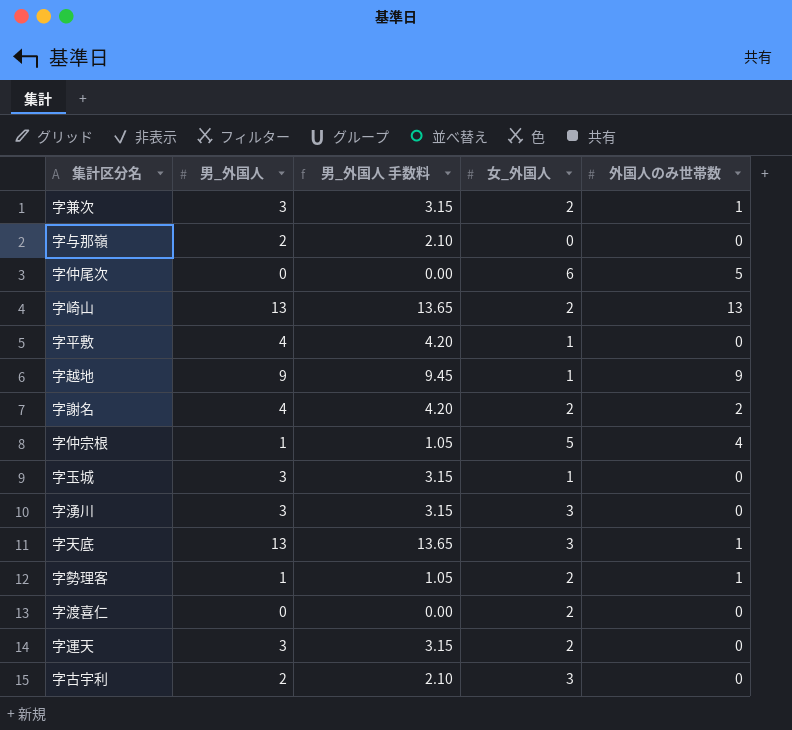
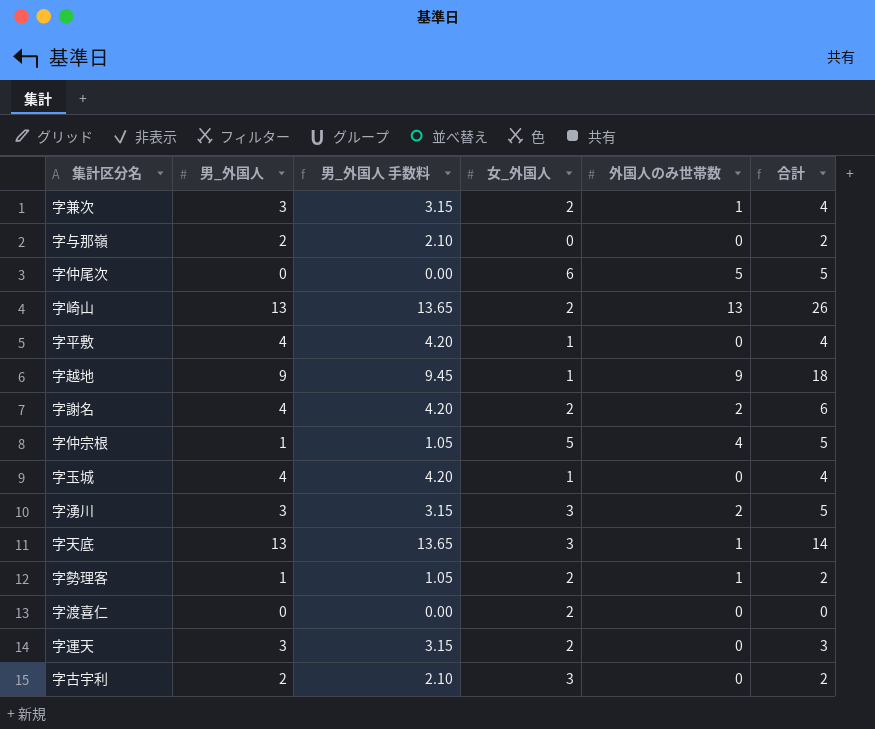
column 合計 | formula: none -> [男_外国人] + [外国人のみ世帯数]
字玉城 | 男_外国人: 3 -> 4
字玉城 | 男_外国人 手数料: 3.15 -> 4.20
字湧川 | 外国人のみ世帯数: 0 -> 2

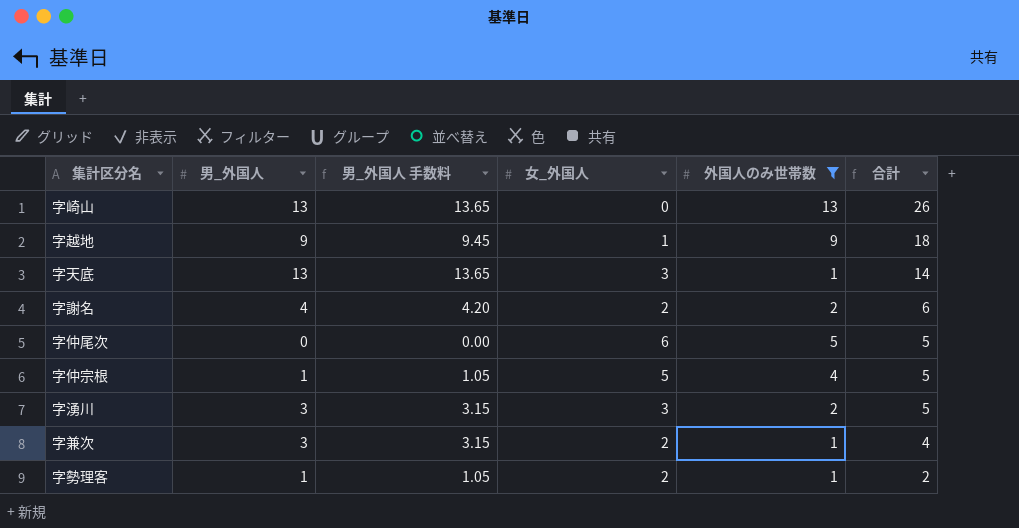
filter: none -> 外国人のみ世帯数 != 0
row order: none -> 合計 descending
字崎山 | 女_外国人: 2 -> 0

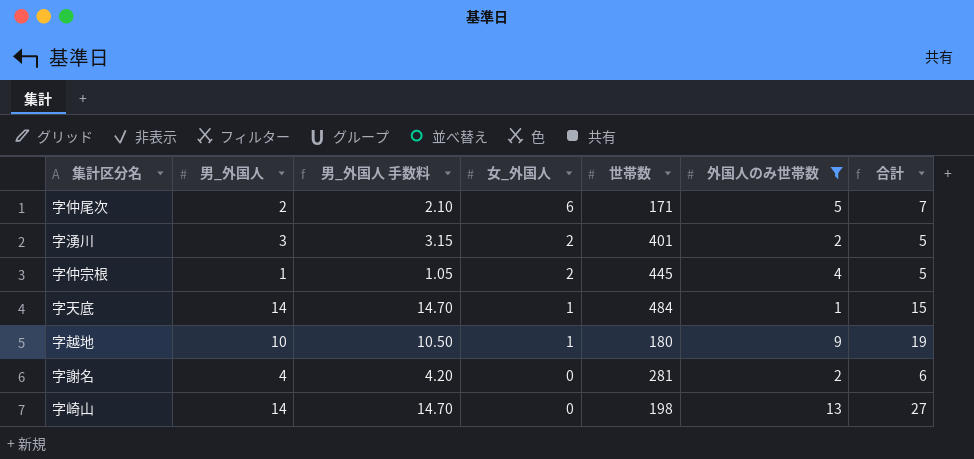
row order: 合計 descending -> 女_外国人 descending
column 世帯数 | position: none -> 5
row 字兼次: 3 | 3.15 | 2 | 1 | 4 -> none
row 字勢理客: 1 | 1.05 | 2 | 1 | 2 -> none
字仲尾次 | 男_外国人: 0 -> 2
字仲尾次 | 男_外国人 手数料: 0.00 -> 2.10
字仲尾次 | 合計: 5 -> 7
字湧川 | 女_外国人: 3 -> 2
字仲宗根 | 女_外国人: 5 -> 2
字天底 | 男_外国人: 13 -> 14
字天底 | 男_外国人 手数料: 13.65 -> 14.70
字天底 | 女_外国人: 3 -> 1
字天底 | 合計: 14 -> 15
字越地 | 男_外国人: 9 -> 10
字越地 | 男_外国人 手数料: 9.45 -> 10.50
字越地 | 合計: 18 -> 19
字謝名 | 女_外国人: 2 -> 0
字崎山 | 男_外国人: 13 -> 14
字崎山 | 男_外国人 手数料: 13.65 -> 14.70
字崎山 | 合計: 26 -> 27

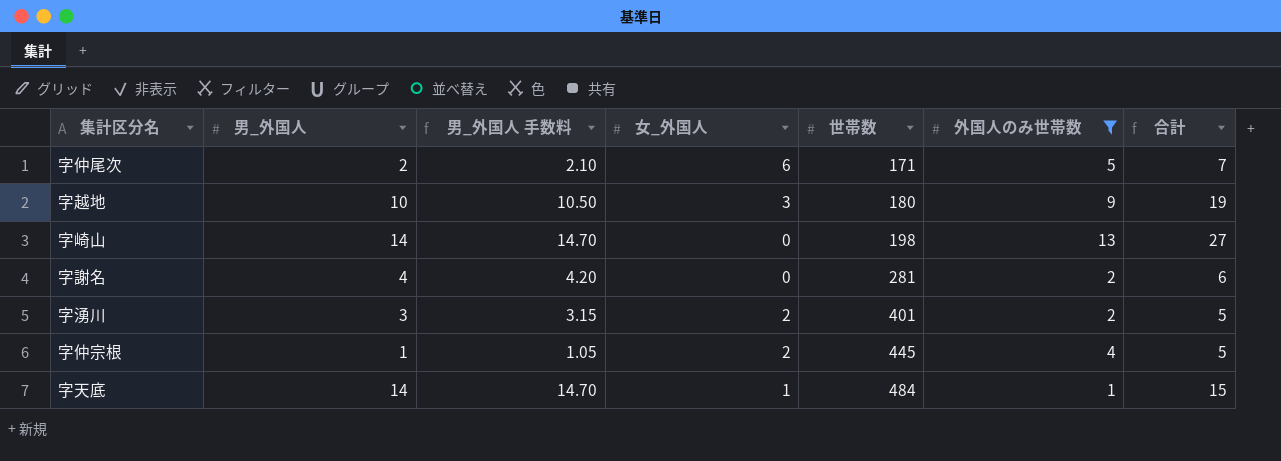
row order: 女_外国人 descending -> 世帯数 ascending
字越地 | 女_外国人: 1 -> 3

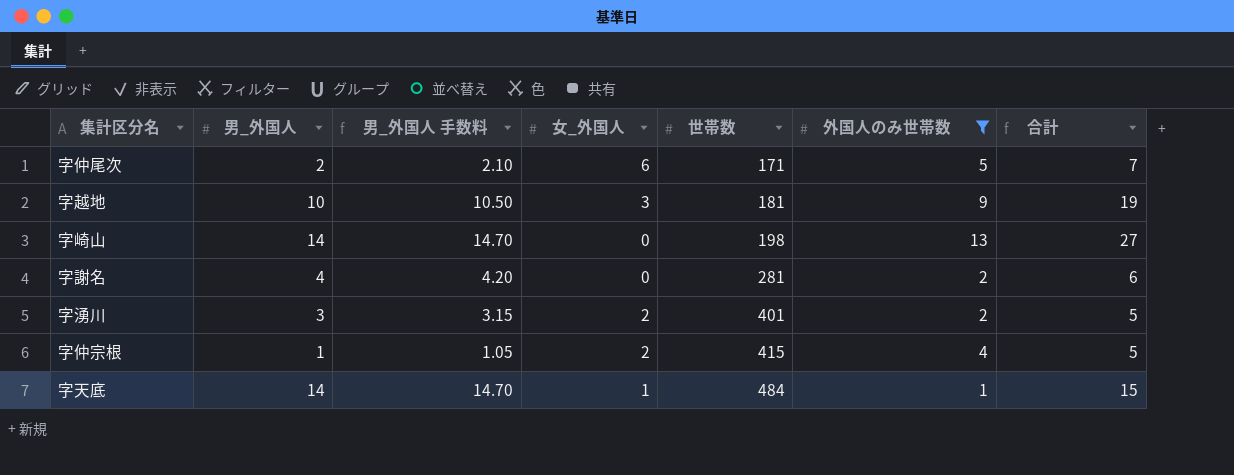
字越地 | 世帯数: 180 -> 181
字仲宗根 | 世帯数: 445 -> 415

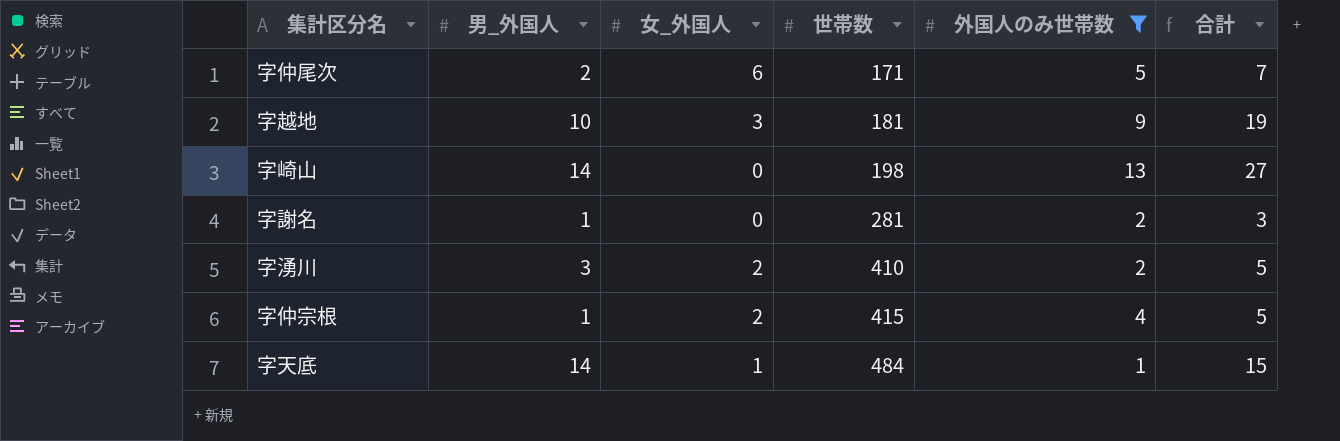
column 男_外国人 手数料 | formula: [男_外国人] * 1.05 -> none
字謝名 | 男_外国人: 4 -> 1
字謝名 | 合計: 6 -> 3
字湧川 | 世帯数: 401 -> 410

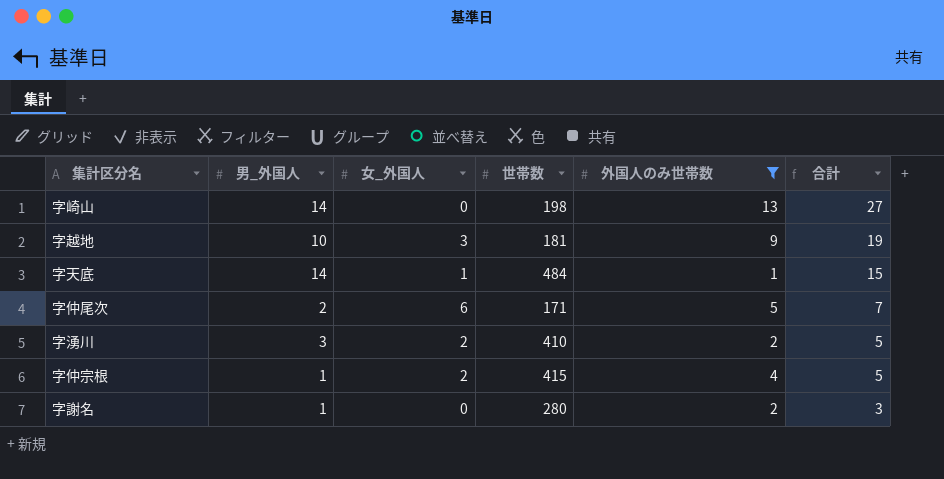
row order: 世帯数 ascending -> 合計 descending
字謝名 | 世帯数: 281 -> 280

